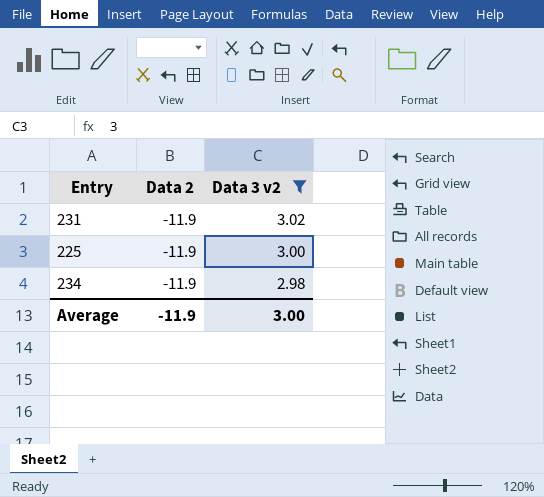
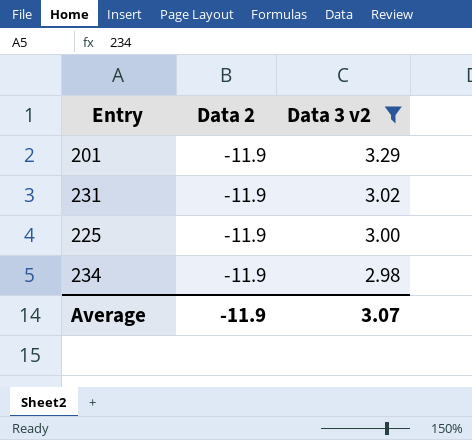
row 201: none -> -11.9 | 3.29
Average | Data 3 v2: 3.00 -> 3.07

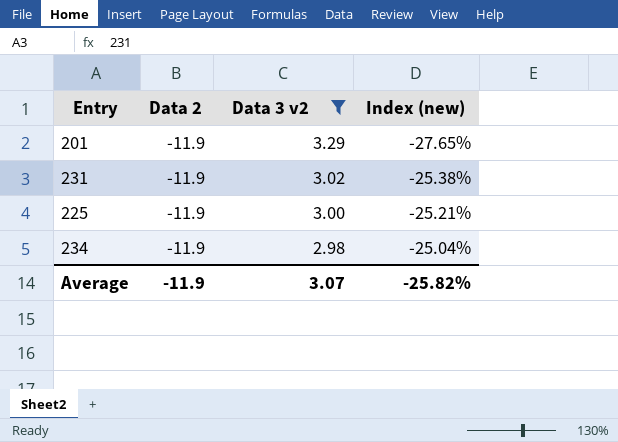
column Index (new) | formula: none -> [Data 3 v2] / [Data 2]

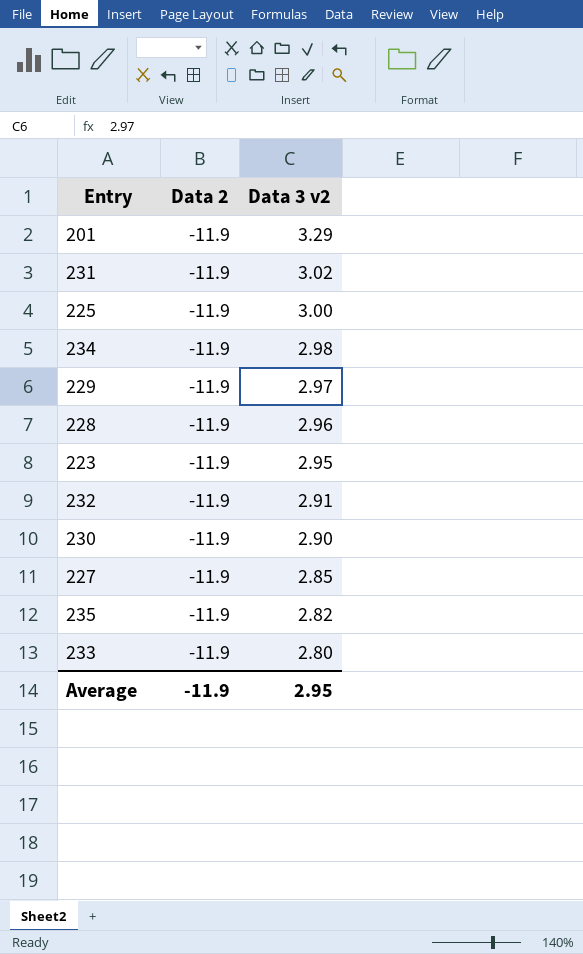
filter: Data 3 v2 >= 2.98 -> none
column Index (new) | formula: [Data 3 v2] / [Data 2] -> none
Average | Data 3 v2: 3.07 -> 2.95

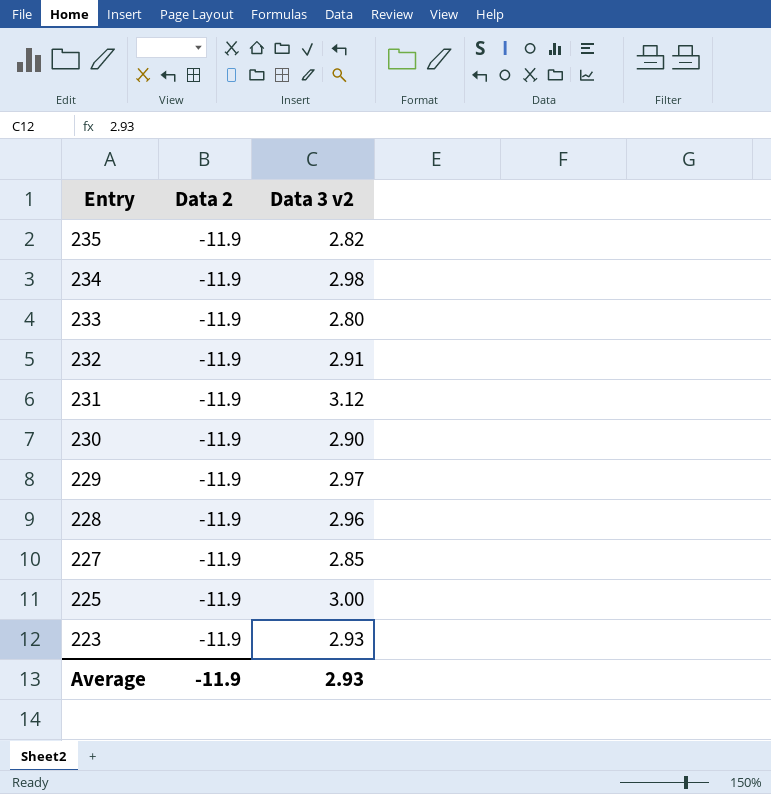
row order: Data 3 v2 descending -> Entry descending
row 201: -11.9 | 3.29 -> none
231 | Data 3 v2: 3.02 -> 3.12
223 | Data 3 v2: 2.95 -> 2.93
Average | Data 3 v2: 2.95 -> 2.93

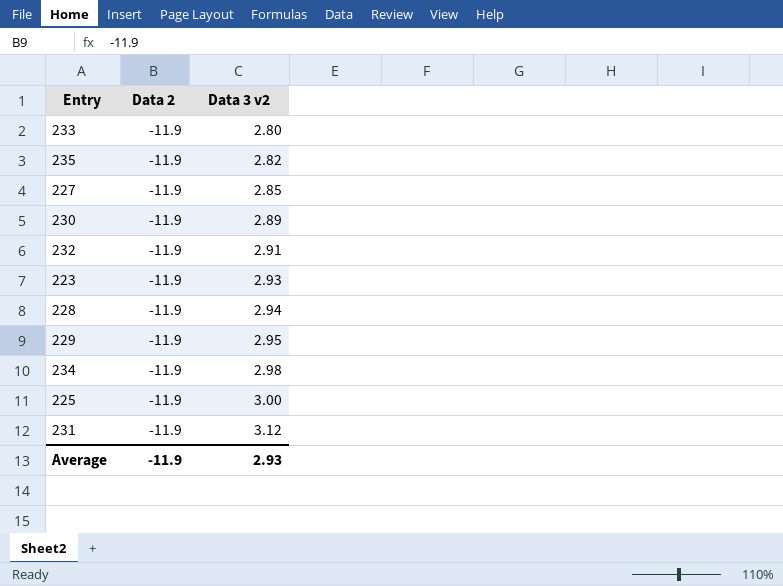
row order: Entry descending -> Data 3 v2 ascending
230 | Data 3 v2: 2.90 -> 2.89
228 | Data 3 v2: 2.96 -> 2.94
229 | Data 3 v2: 2.97 -> 2.95

